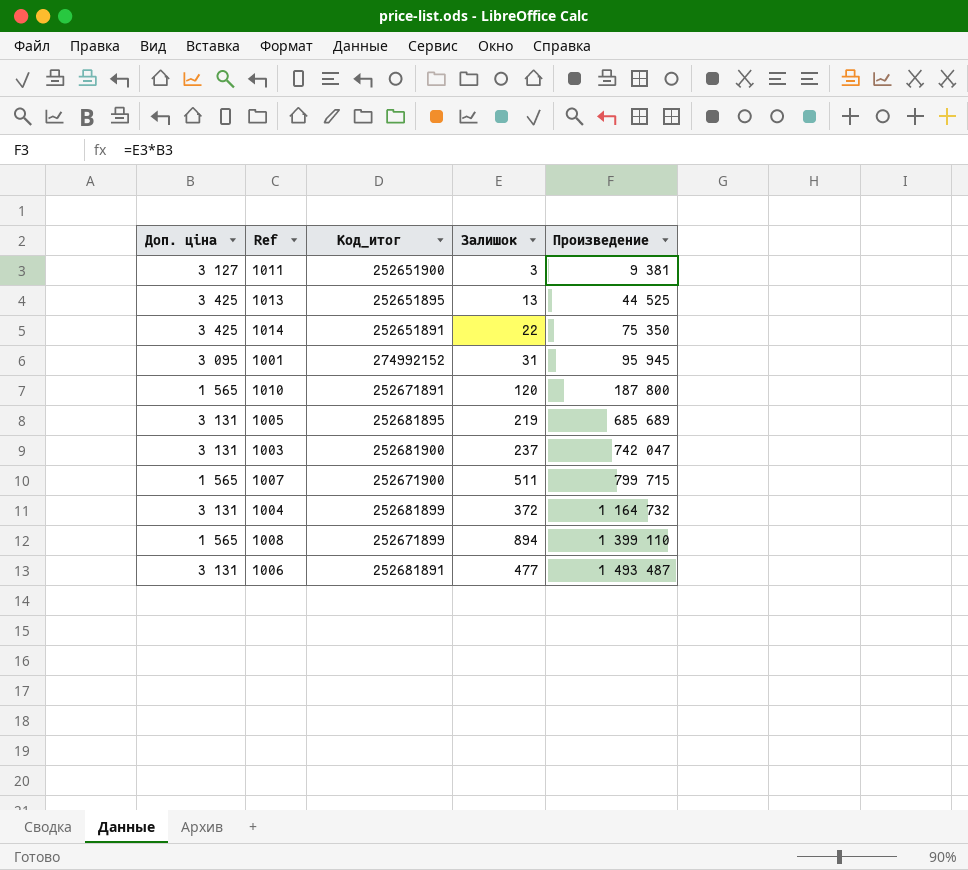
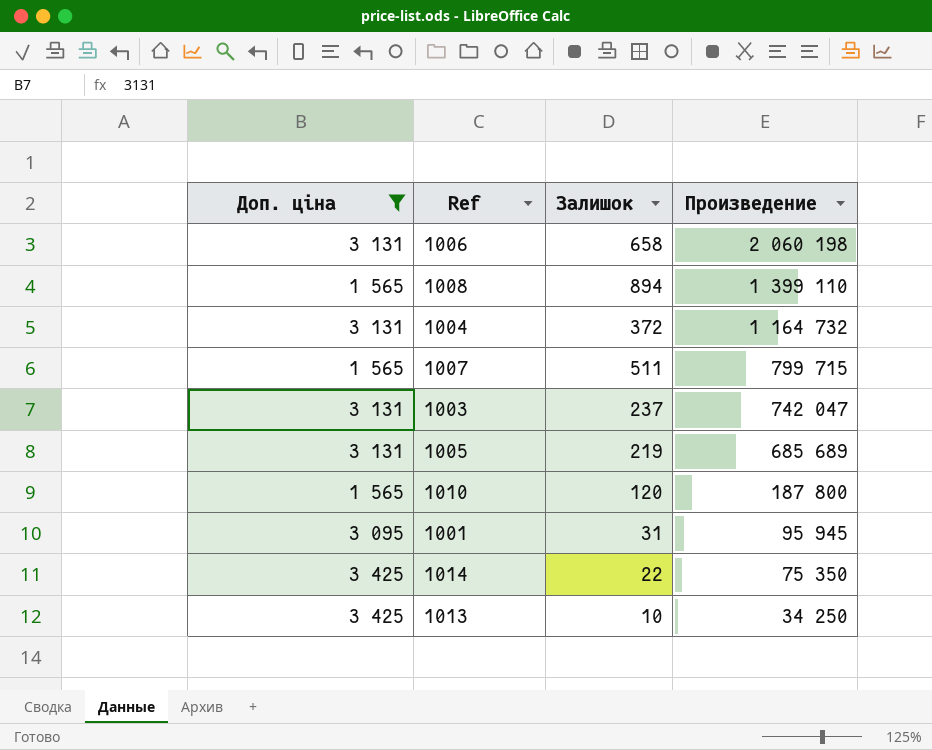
filter: none -> Доп. ціна != 3 127
row order: Произведение ascending -> Произведение descending
column Код_итог | position: 3 -> none
1006 | Залишок: 477 -> 658
1006 | Произведение: 1 493 487 -> 2 060 198
1013 | Залишок: 13 -> 10
1013 | Произведение: 44 525 -> 34 250

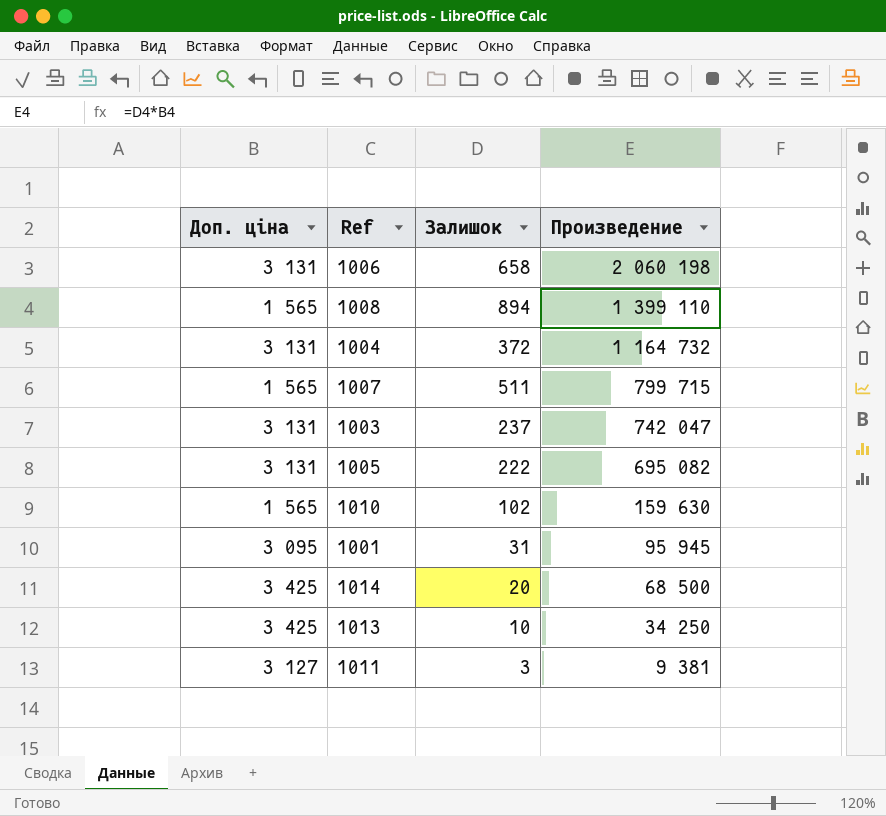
filter: Доп. ціна != 3 127 -> none
1005 | Залишок: 219 -> 222
1005 | Произведение: 685 689 -> 695 082
1010 | Залишок: 120 -> 102
1010 | Произведение: 187 800 -> 159 630
1014 | Залишок: 22 -> 20
1014 | Произведение: 75 350 -> 68 500

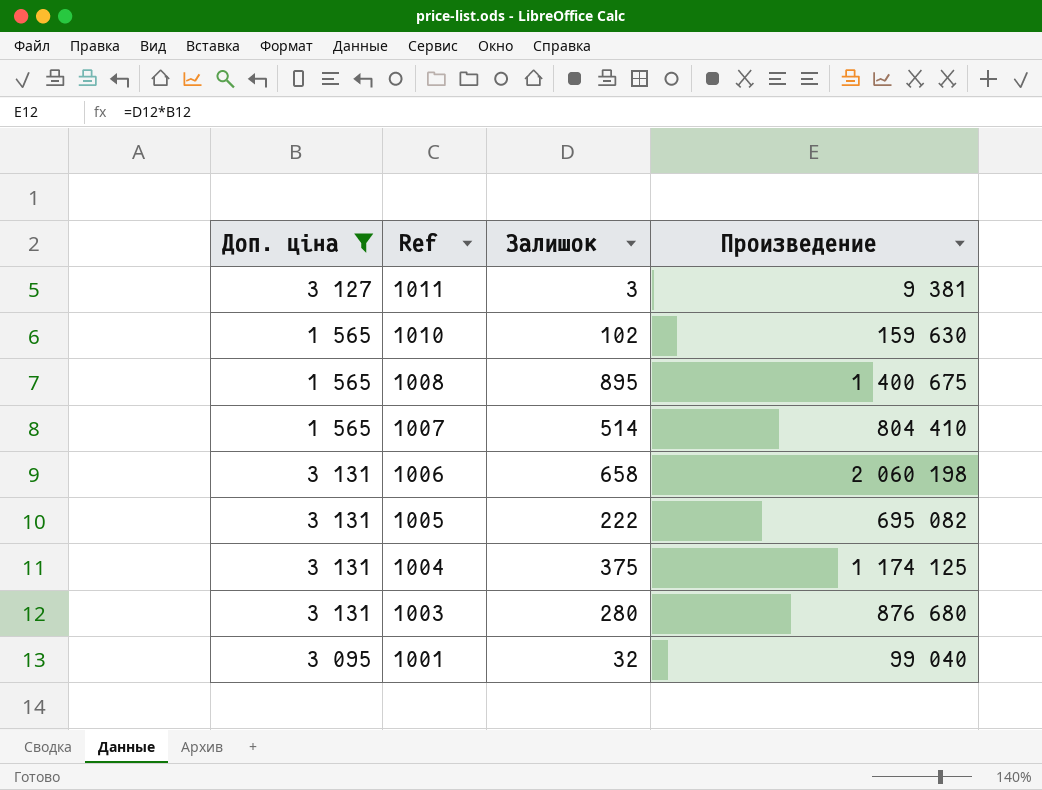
filter: none -> Доп. ціна != 3 425
row order: Произведение descending -> Ref descending
1008 | Залишок: 894 -> 895
1008 | Произведение: 1 399 110 -> 1 400 675
1007 | Залишок: 511 -> 514
1007 | Произведение: 799 715 -> 804 410
1004 | Залишок: 372 -> 375
1004 | Произведение: 1 164 732 -> 1 174 125
1003 | Залишок: 237 -> 280
1003 | Произведение: 742 047 -> 876 680
1001 | Залишок: 31 -> 32
1001 | Произведение: 95 945 -> 99 040

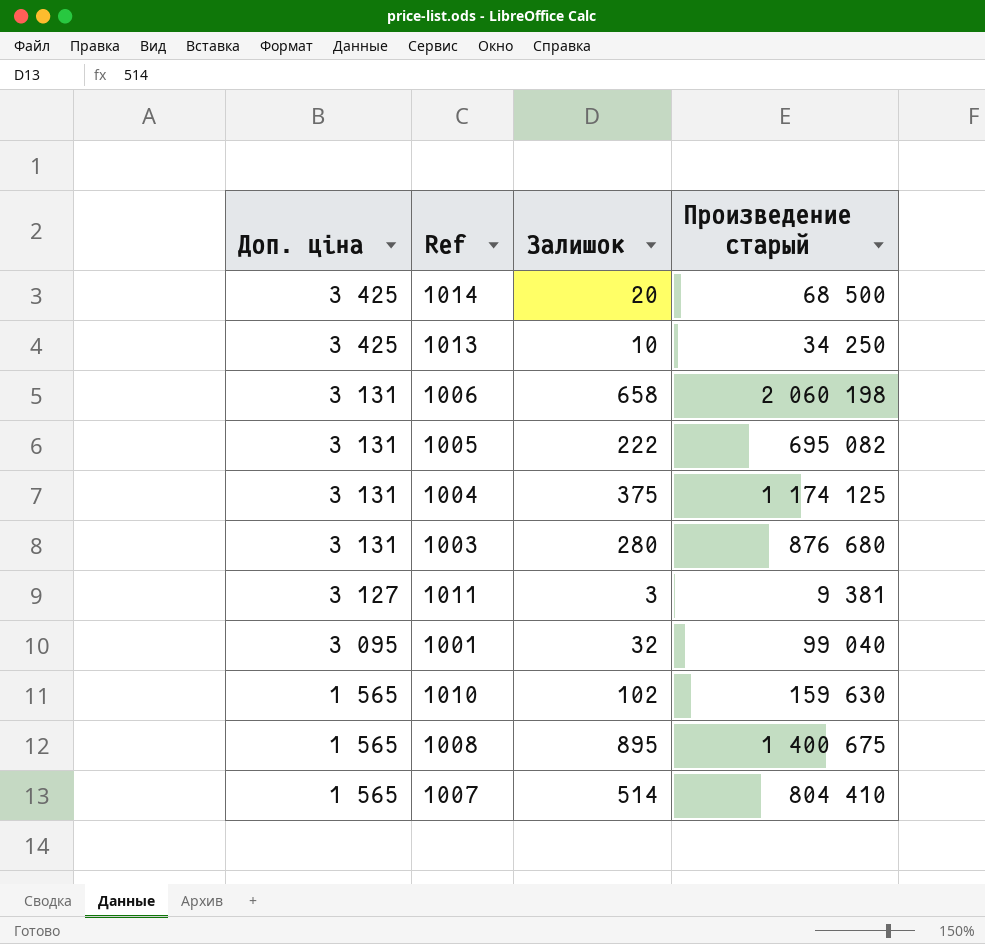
filter: Доп. ціна != 3 425 -> none
row order: Ref descending -> Доп. ціна descending
column name: Произведение -> Произведение старый

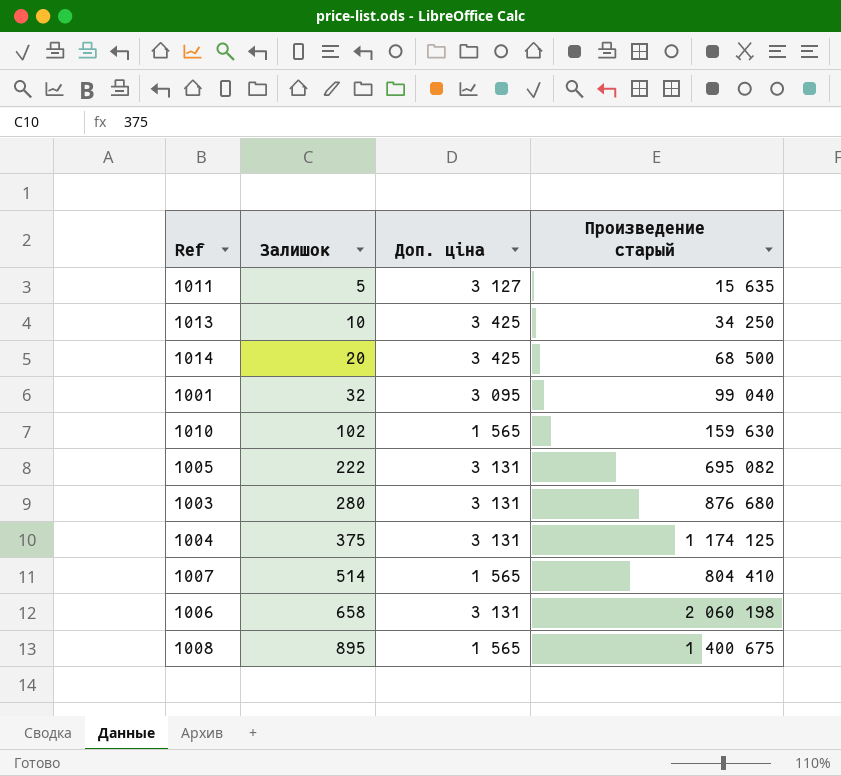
row order: Доп. ціна descending -> Залишок ascending
column Доп. ціна | position: 1 -> 3
1011 | Залишок: 3 -> 5
1011 | Произведение старый: 9 381 -> 15 635

